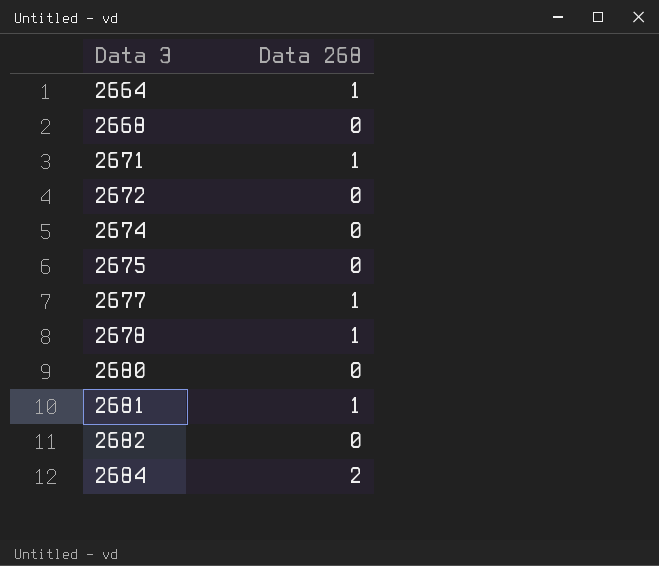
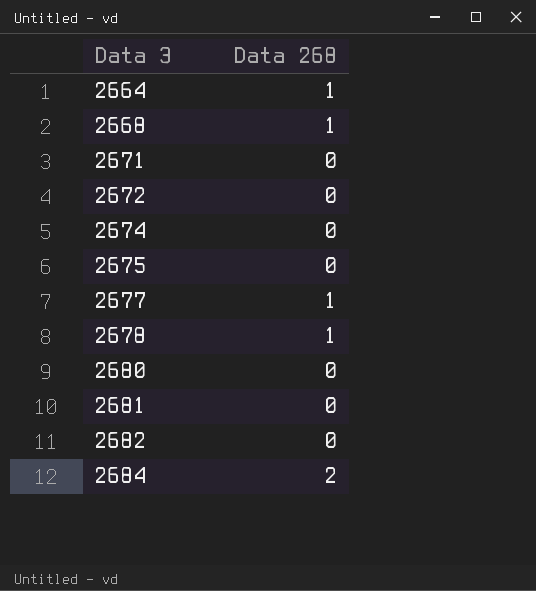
2668 | Data 268: 0 -> 1
2671 | Data 268: 1 -> 0
2681 | Data 268: 1 -> 0

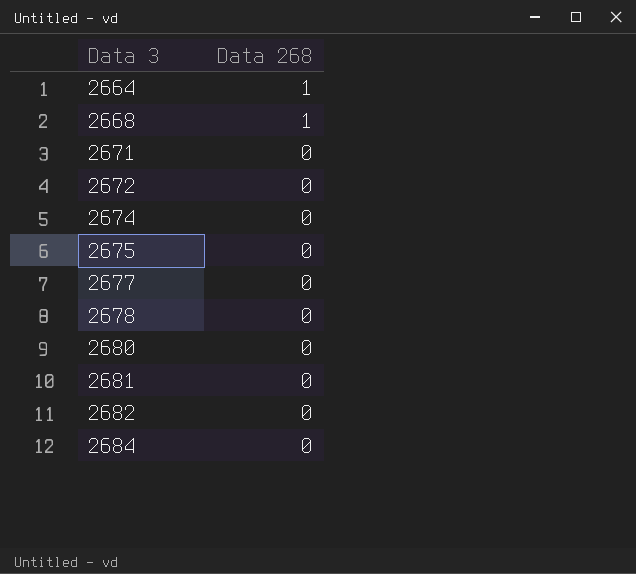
2677 | Data 268: 1 -> 0
2678 | Data 268: 1 -> 0
2684 | Data 268: 2 -> 0

